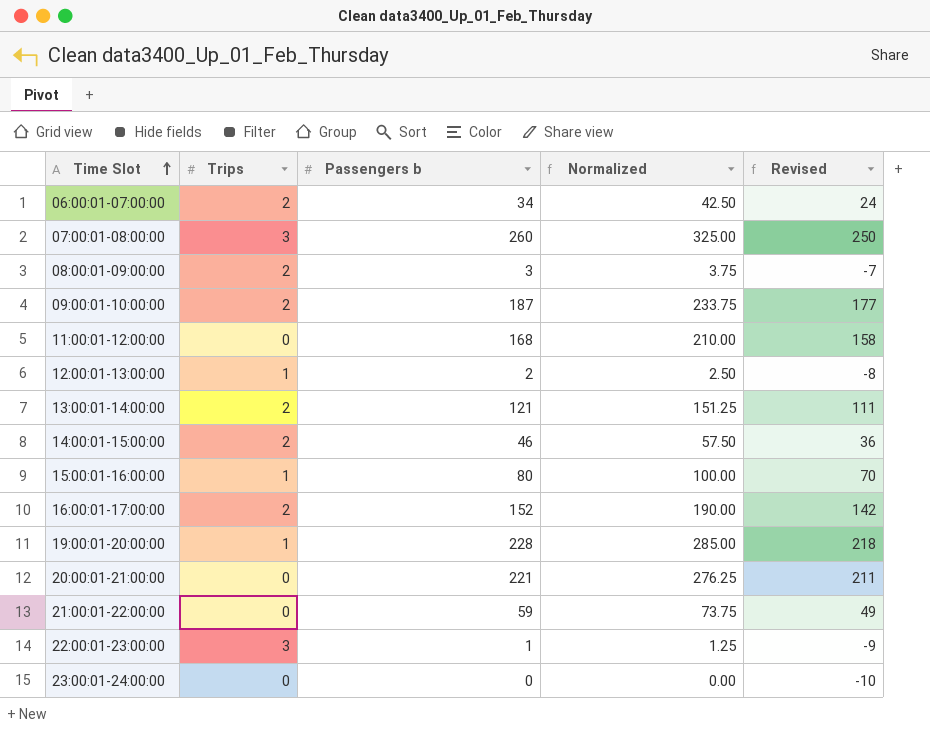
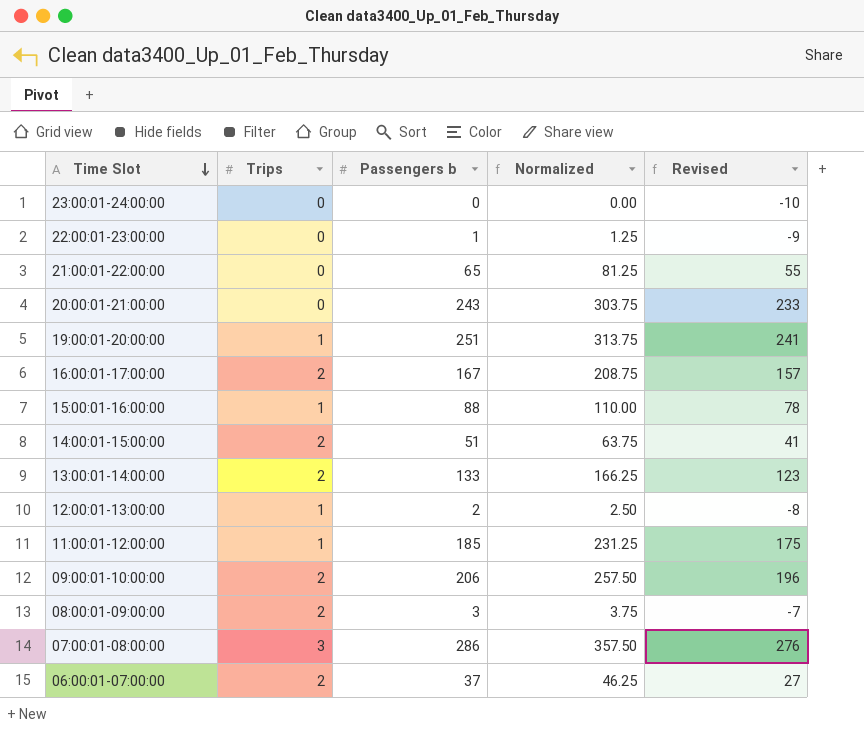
row order: Time Slot ascending -> Time Slot descending
22:00:01-23:00:00 | Trips: 3 -> 0
21:00:01-22:00:00 | Passengers b: 59 -> 65
21:00:01-22:00:00 | Normalized: 73.75 -> 81.25
21:00:01-22:00:00 | Revised: 49 -> 55
20:00:01-21:00:00 | Passengers b: 221 -> 243
20:00:01-21:00:00 | Normalized: 276.25 -> 303.75
20:00:01-21:00:00 | Revised: 211 -> 233
19:00:01-20:00:00 | Passengers b: 228 -> 251
19:00:01-20:00:00 | Normalized: 285.00 -> 313.75
19:00:01-20:00:00 | Revised: 218 -> 241
16:00:01-17:00:00 | Passengers b: 152 -> 167
16:00:01-17:00:00 | Normalized: 190.00 -> 208.75
16:00:01-17:00:00 | Revised: 142 -> 157
15:00:01-16:00:00 | Passengers b: 80 -> 88
15:00:01-16:00:00 | Normalized: 100.00 -> 110.00
15:00:01-16:00:00 | Revised: 70 -> 78
14:00:01-15:00:00 | Passengers b: 46 -> 51
14:00:01-15:00:00 | Normalized: 57.50 -> 63.75
14:00:01-15:00:00 | Revised: 36 -> 41
13:00:01-14:00:00 | Passengers b: 121 -> 133
13:00:01-14:00:00 | Normalized: 151.25 -> 166.25
13:00:01-14:00:00 | Revised: 111 -> 123
11:00:01-12:00:00 | Trips: 0 -> 1
11:00:01-12:00:00 | Passengers b: 168 -> 185
11:00:01-12:00:00 | Normalized: 210.00 -> 231.25
11:00:01-12:00:00 | Revised: 158 -> 175
09:00:01-10:00:00 | Passengers b: 187 -> 206
09:00:01-10:00:00 | Normalized: 233.75 -> 257.50
09:00:01-10:00:00 | Revised: 177 -> 196
07:00:01-08:00:00 | Passengers b: 260 -> 286
07:00:01-08:00:00 | Normalized: 325.00 -> 357.50
07:00:01-08:00:00 | Revised: 250 -> 276
06:00:01-07:00:00 | Passengers b: 34 -> 37
06:00:01-07:00:00 | Normalized: 42.50 -> 46.25
06:00:01-07:00:00 | Revised: 24 -> 27

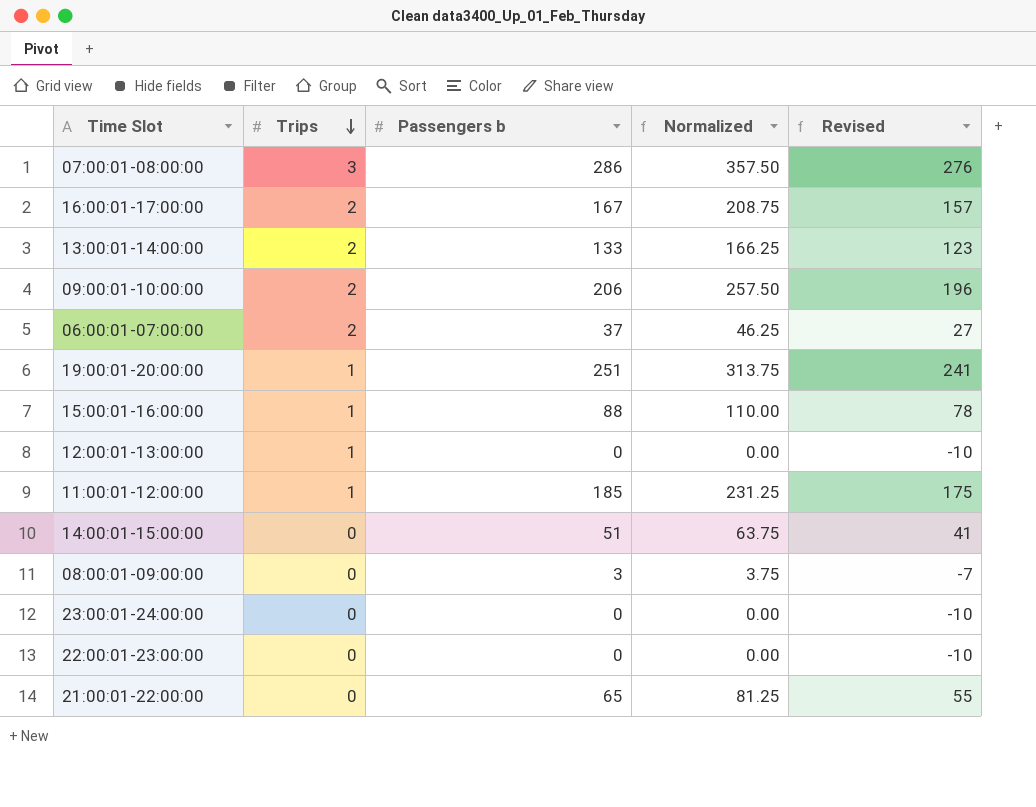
row order: Time Slot descending -> Trips descending
row 20:00:01-21:00:00: 0 | 243 | 303.75 | 233 -> none
12:00:01-13:00:00 | Passengers b: 2 -> 0
12:00:01-13:00:00 | Normalized: 2.50 -> 0.00
12:00:01-13:00:00 | Revised: -8 -> -10
14:00:01-15:00:00 | Trips: 2 -> 0
08:00:01-09:00:00 | Trips: 2 -> 0
22:00:01-23:00:00 | Passengers b: 1 -> 0
22:00:01-23:00:00 | Normalized: 1.25 -> 0.00
22:00:01-23:00:00 | Revised: -9 -> -10

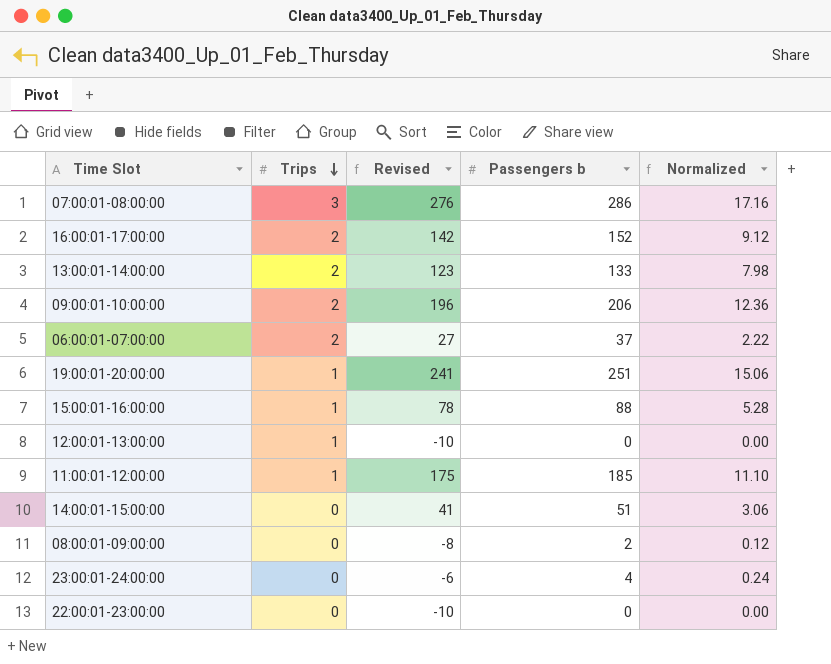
column Revised | position: 5 -> 3
column Normalized | formula: [Passengers b] * 1.25 -> [Passengers b] * 0.06
row 21:00:01-22:00:00: 0 | 65 | 81.25 | 55 -> none
16:00:01-17:00:00 | Revised: 157 -> 142
16:00:01-17:00:00 | Passengers b: 167 -> 152
08:00:01-09:00:00 | Revised: -7 -> -8
08:00:01-09:00:00 | Passengers b: 3 -> 2
23:00:01-24:00:00 | Revised: -10 -> -6
23:00:01-24:00:00 | Passengers b: 0 -> 4

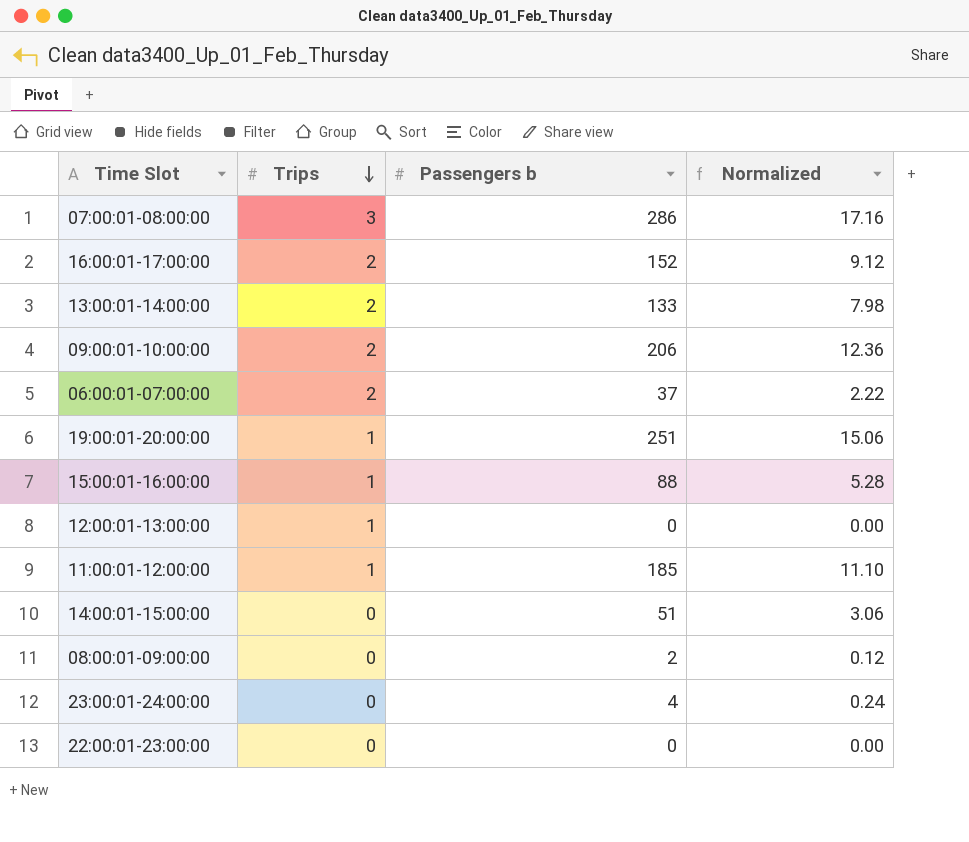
column Revised | formula: [Passengers b] - 10 -> none

